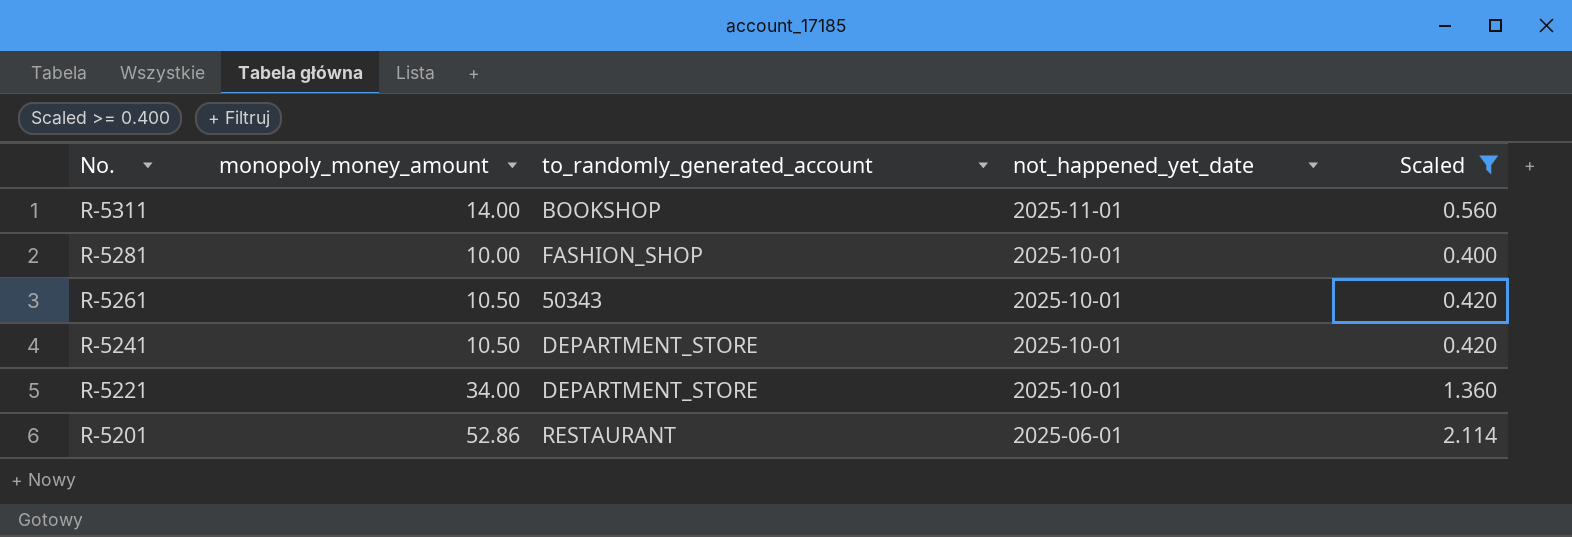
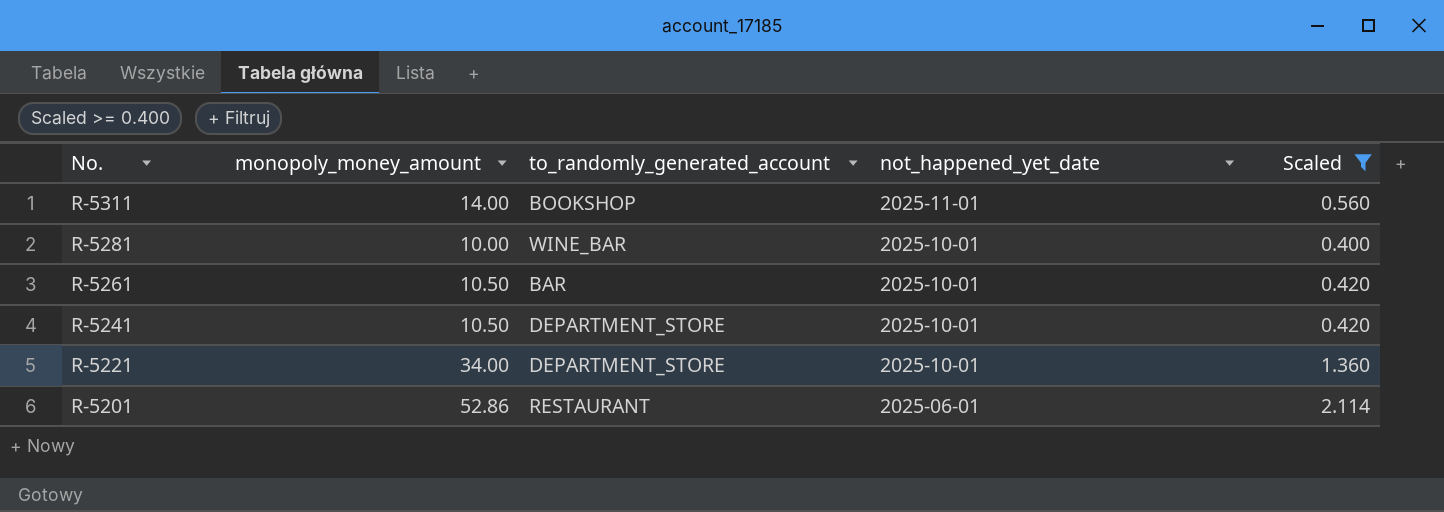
R-5281 | to_randomly_generated_account: FASHION_SHOP -> WINE_BAR
R-5261 | to_randomly_generated_account: 50343 -> BAR

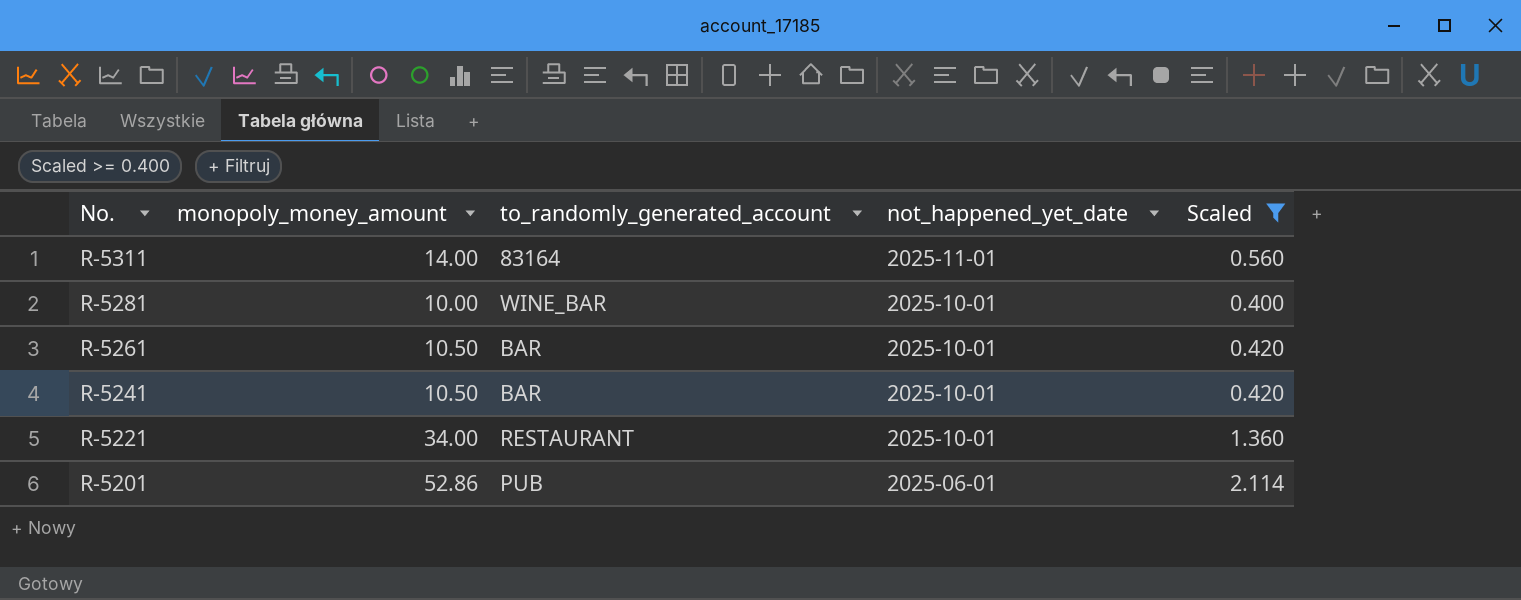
R-5311 | to_randomly_generated_account: BOOKSHOP -> 83164
R-5241 | to_randomly_generated_account: DEPARTMENT_STORE -> BAR
R-5221 | to_randomly_generated_account: DEPARTMENT_STORE -> RESTAURANT
R-5201 | to_randomly_generated_account: RESTAURANT -> PUB

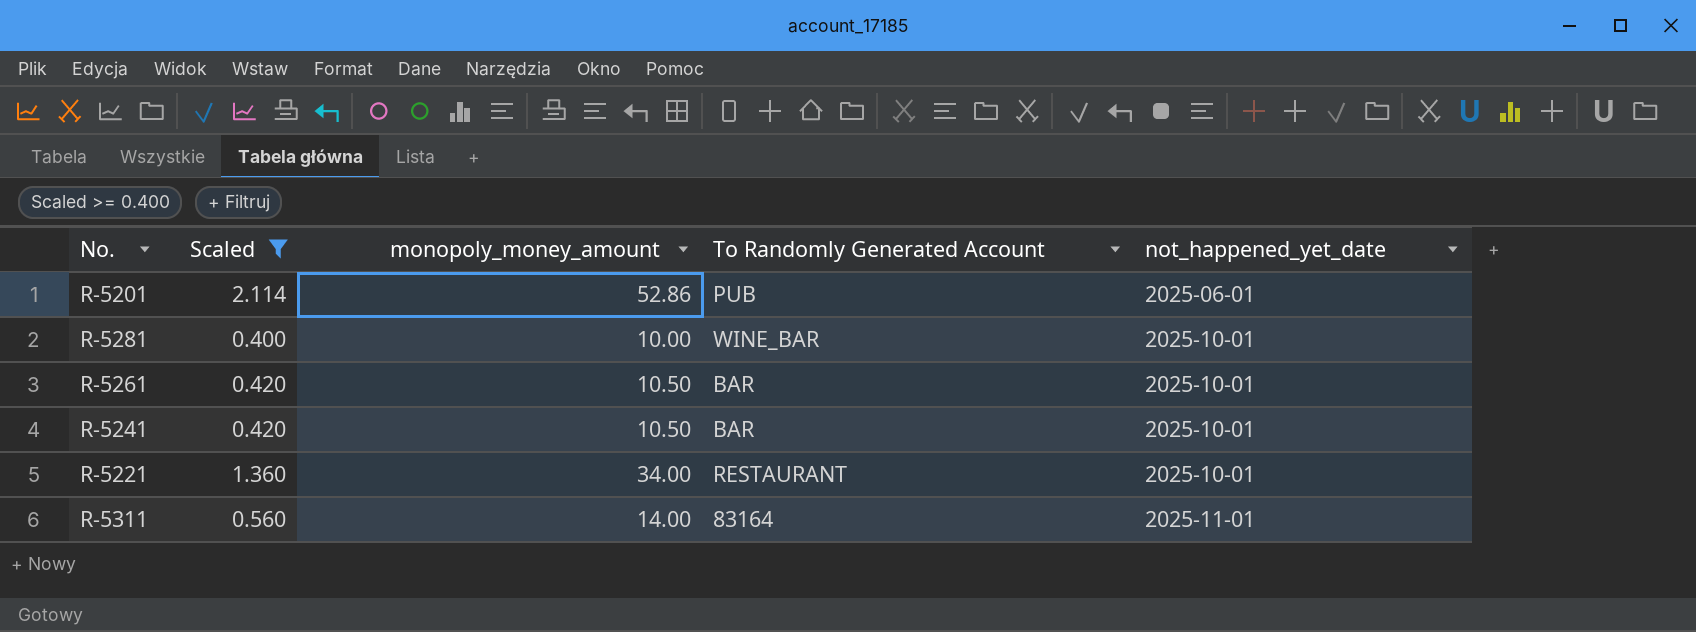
row order: No. descending -> not_happened_yet_date ascending
column Scaled | position: 5 -> 2
column name: to_randomly_generated_account -> To Randomly Generated Account

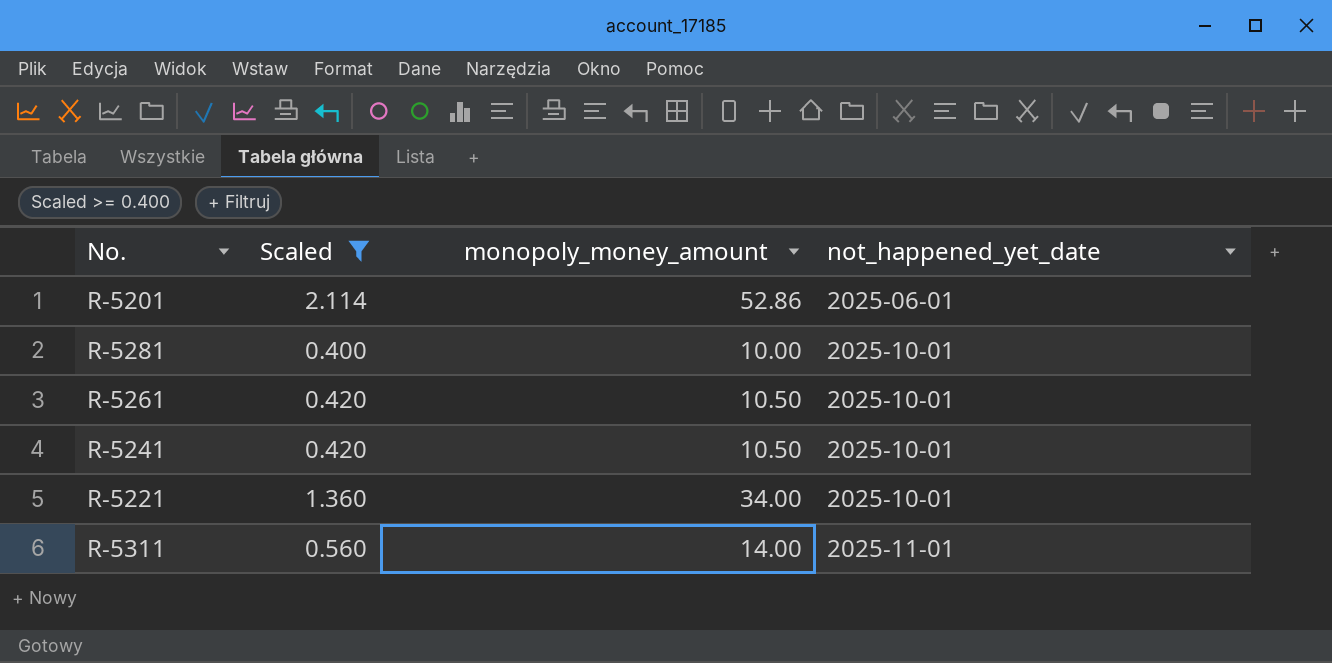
column To Randomly Generated Account | position: 4 -> none

